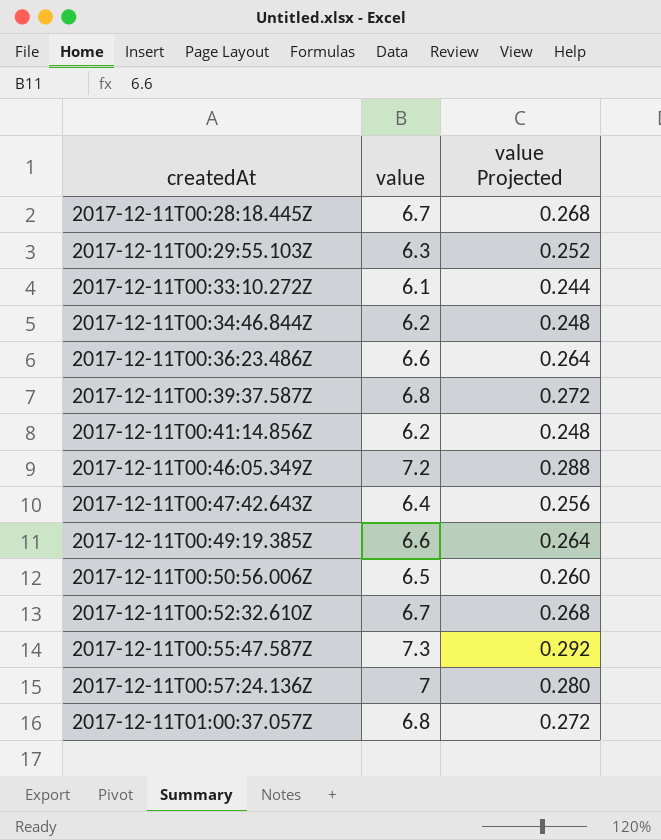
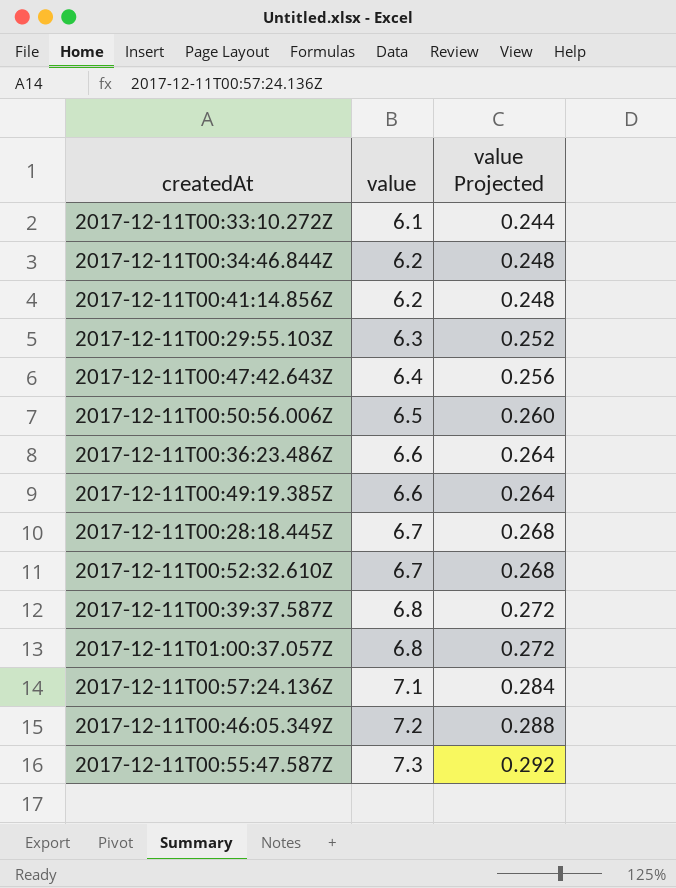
row order: createdAt ascending -> value ascending
2017-12-11T00:57:24.136Z | value: 7 -> 7.1
2017-12-11T00:57:24.136Z | value Projected: 0.280 -> 0.284

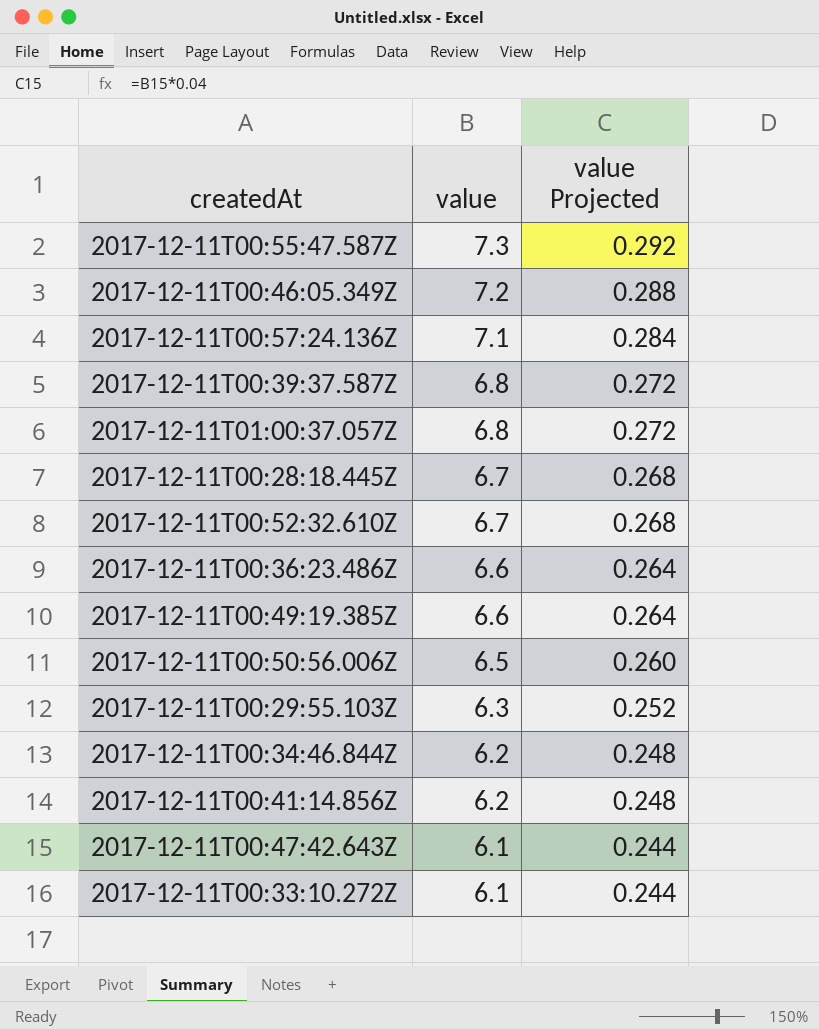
row order: value ascending -> value descending
2017-12-11T00:47:42.643Z | value: 6.4 -> 6.1
2017-12-11T00:47:42.643Z | value Projected: 0.256 -> 0.244

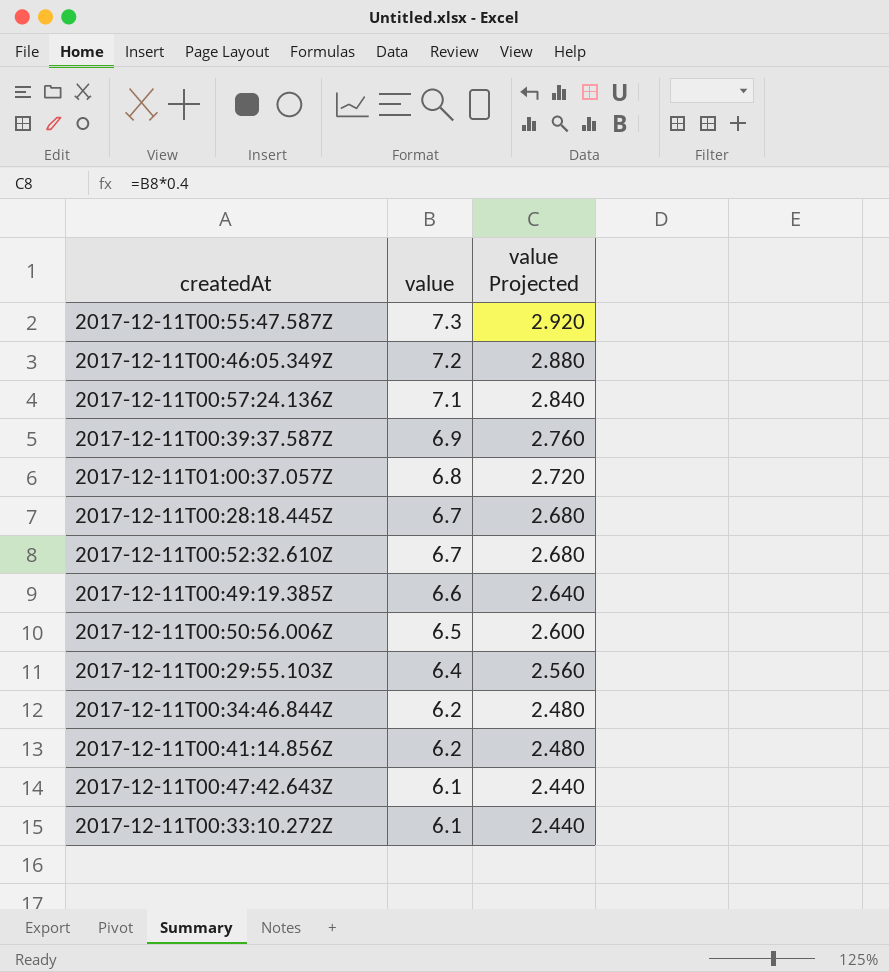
column value Projected | formula: [value] * 0.04 -> [value] * 0.4
row 2017-12-11T00:36:23.486Z: 6.6 | 0.264 -> none
2017-12-11T00:39:37.587Z | value: 6.8 -> 6.9
2017-12-11T00:29:55.103Z | value: 6.3 -> 6.4

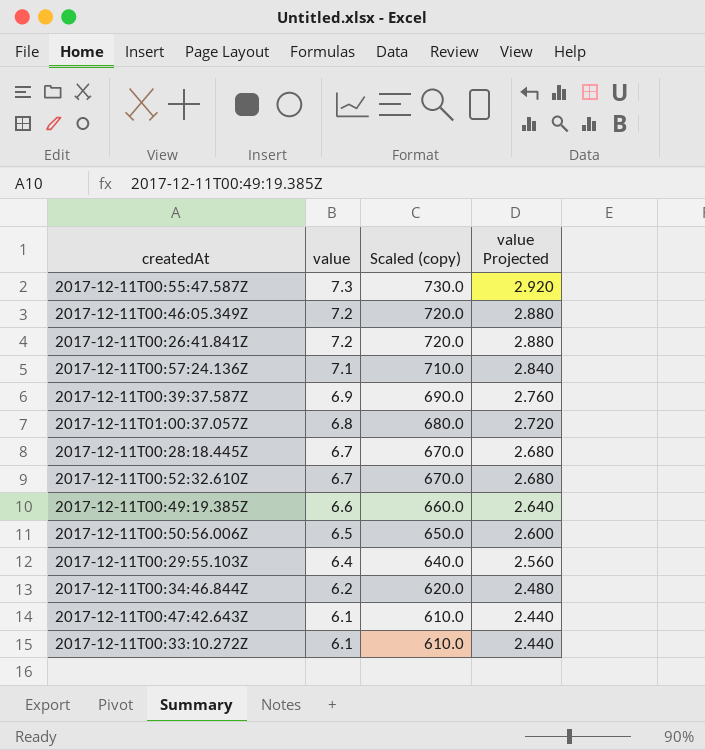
column Scaled (copy) | formula: none -> [value] * 100
row 2017-12-11T00:41:14.856Z: 6.2 | 2.480 -> none
row 2017-12-11T00:26:41.841Z: none -> 7.2 | 720.0 | 2.880

